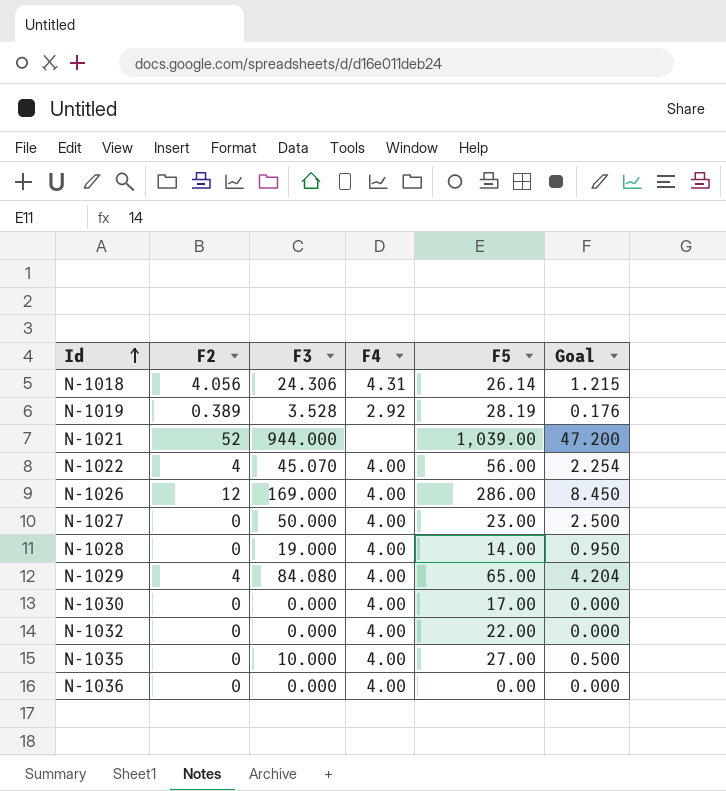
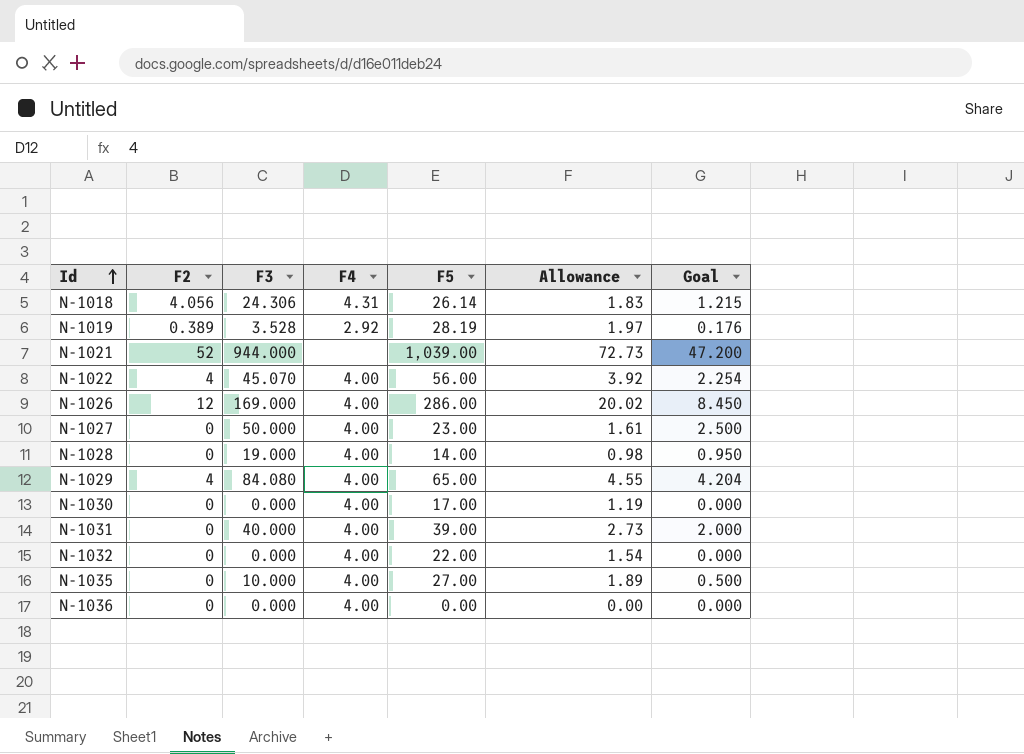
column Allowance | formula: none -> [F5] * 0.07
row N-1031: none -> 0 | 40.000 | 4.00 | 39.00 | 2.73 | 2.000

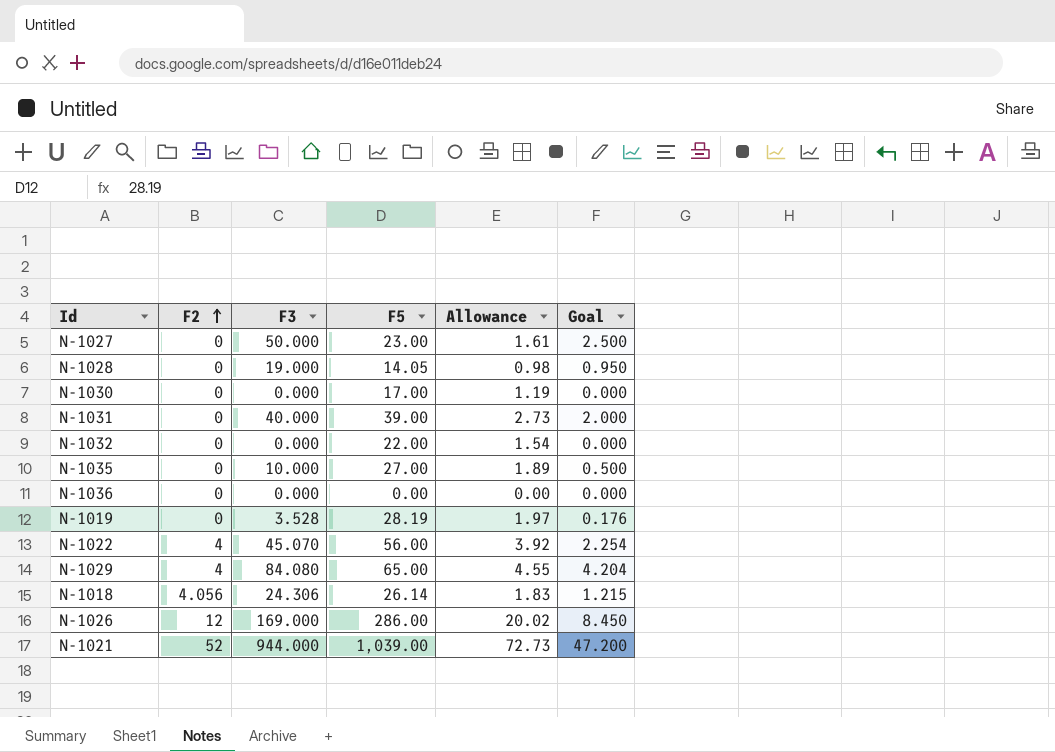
row order: Id ascending -> F2 ascending
column F4 | position: 4 -> none
N-1028 | F5: 14.00 -> 14.05
N-1019 | F2: 0.389 -> 0

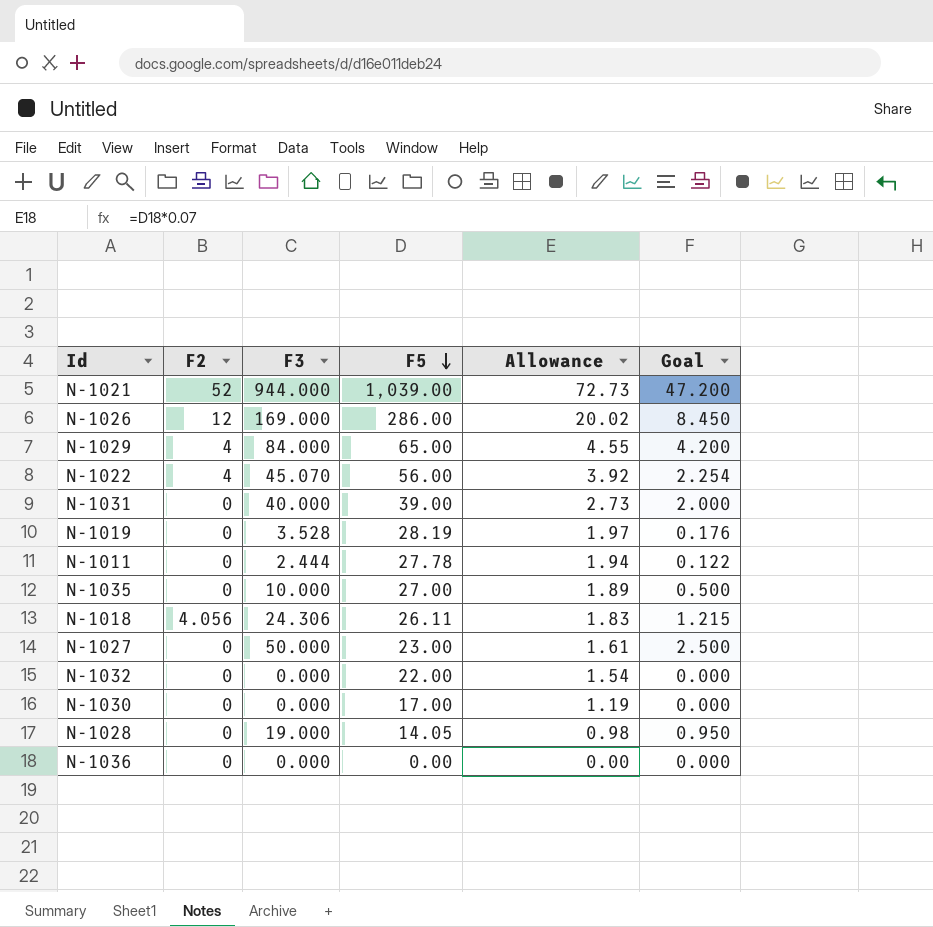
row order: F2 ascending -> F5 descending
N-1029 | F3: 84.080 -> 84.000
N-1029 | Goal: 4.204 -> 4.200
row N-1011: none -> 0 | 2.444 | 27.78 | 1.94 | 0.122
N-1018 | F5: 26.14 -> 26.11

